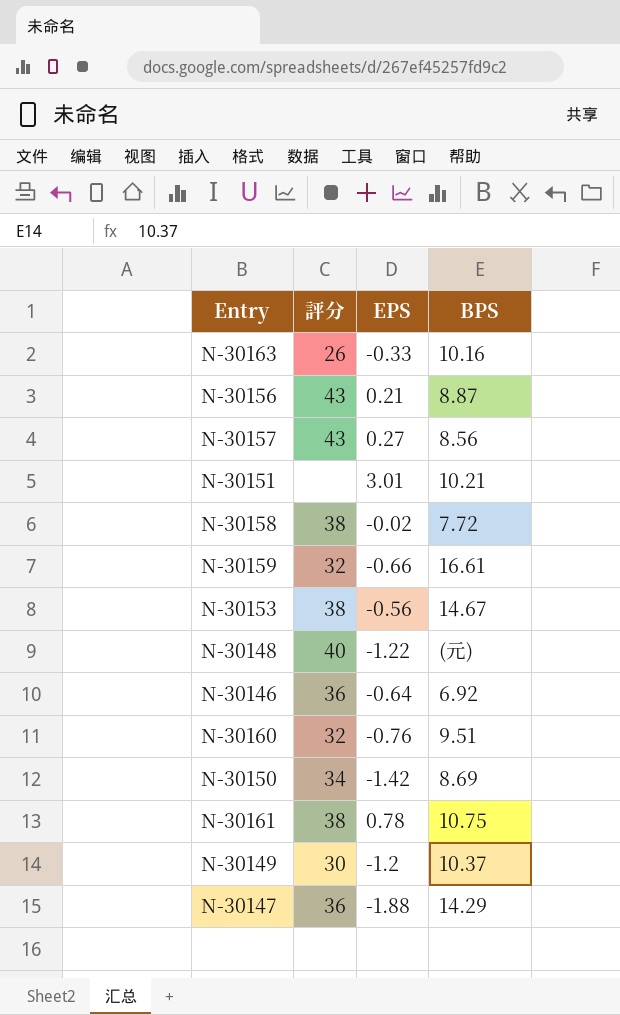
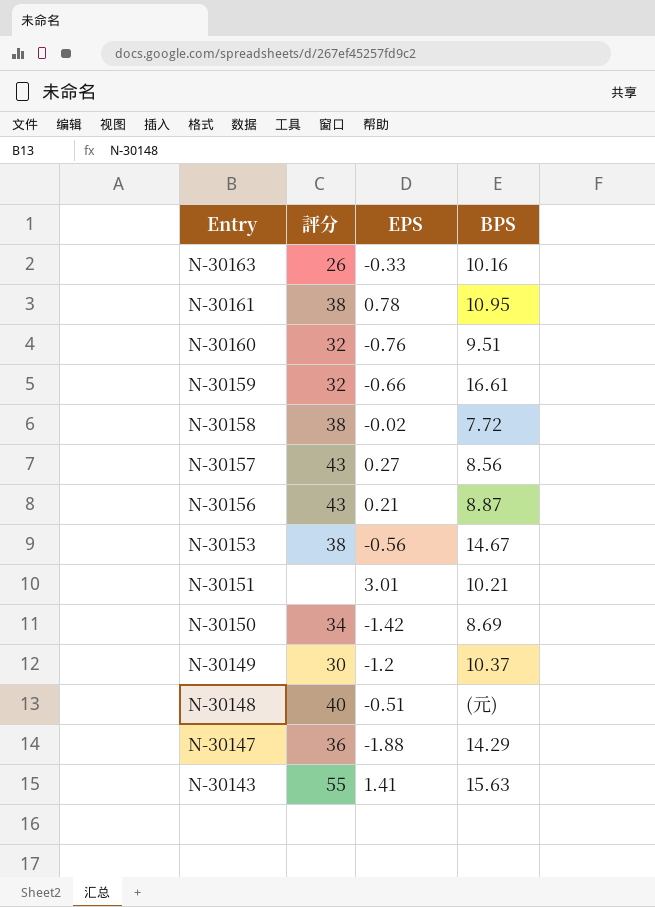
row order: none -> Entry descending
row N-30146: 36 | -0.64 | 6.92 -> none
N-30161 | BPS: 10.75 -> 10.95
N-30148 | EPS: -1.22 -> -0.51
row N-30143: none -> 55 | 1.41 | 15.63

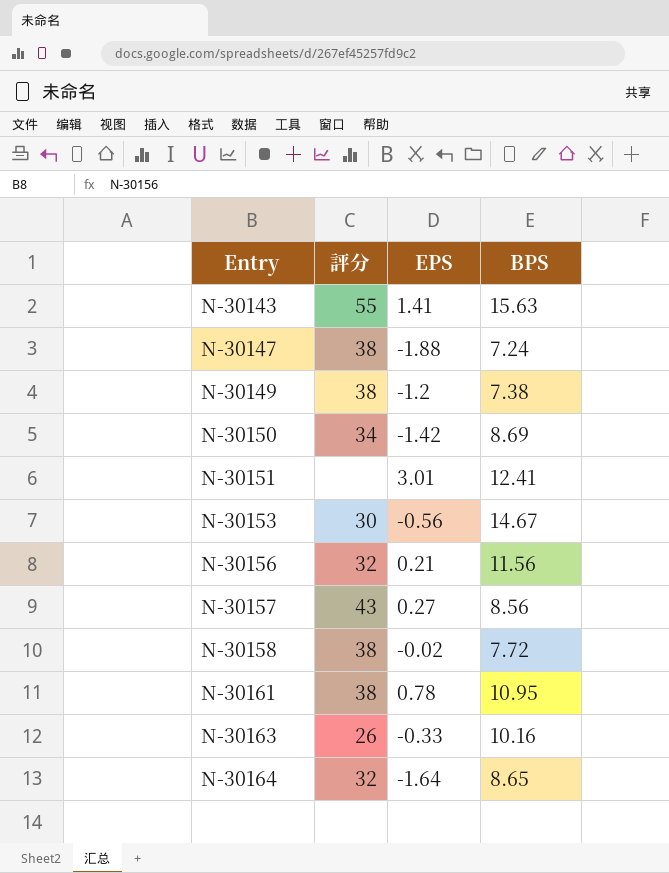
row order: Entry descending -> Entry ascending
row N-30160: 32 | -0.76 | 9.51 -> none
row N-30159: 32 | -0.66 | 16.61 -> none
row N-30148: 40 | -0.51 | (元) -> none
N-30147 | 評分: 36 -> 38
N-30147 | BPS: 14.29 -> 7.24
N-30149 | 評分: 30 -> 38
N-30149 | BPS: 10.37 -> 7.38
N-30151 | BPS: 10.21 -> 12.41
N-30153 | 評分: 38 -> 30
N-30156 | 評分: 43 -> 32
N-30156 | BPS: 8.87 -> 11.56
row N-30164: none -> 32 | -1.64 | 8.65

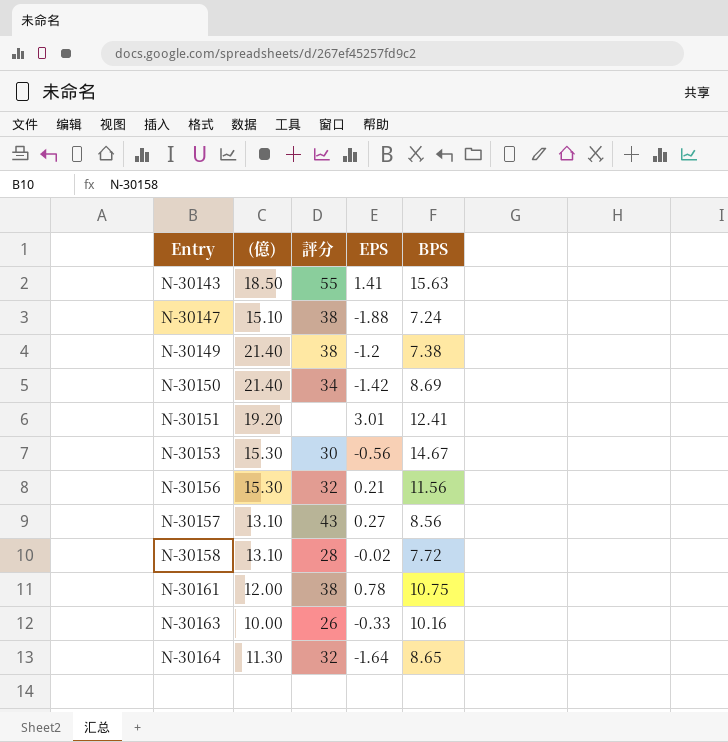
column (億) | position: none -> 2
N-30158 | 評分: 38 -> 28
N-30161 | BPS: 10.95 -> 10.75

